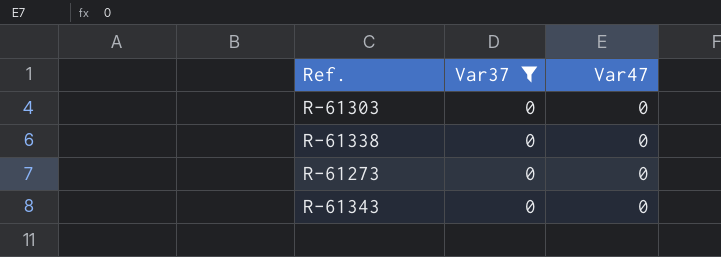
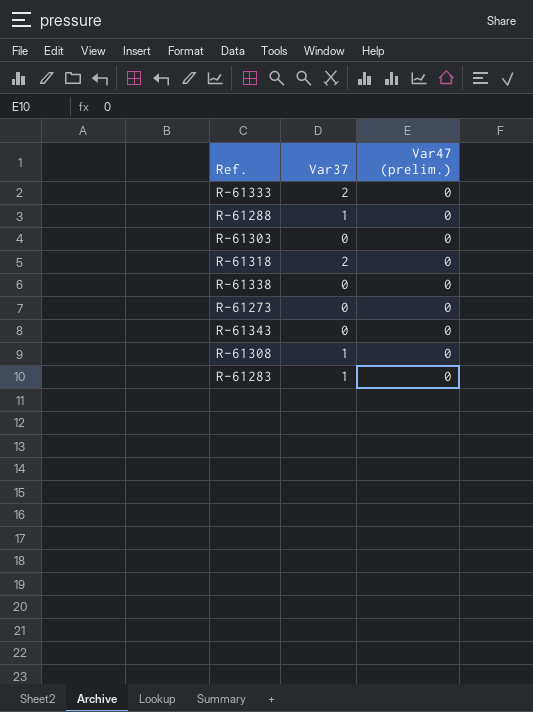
filter: Var37 = 0 -> none
column name: Var47 -> Var47 (prelim.)

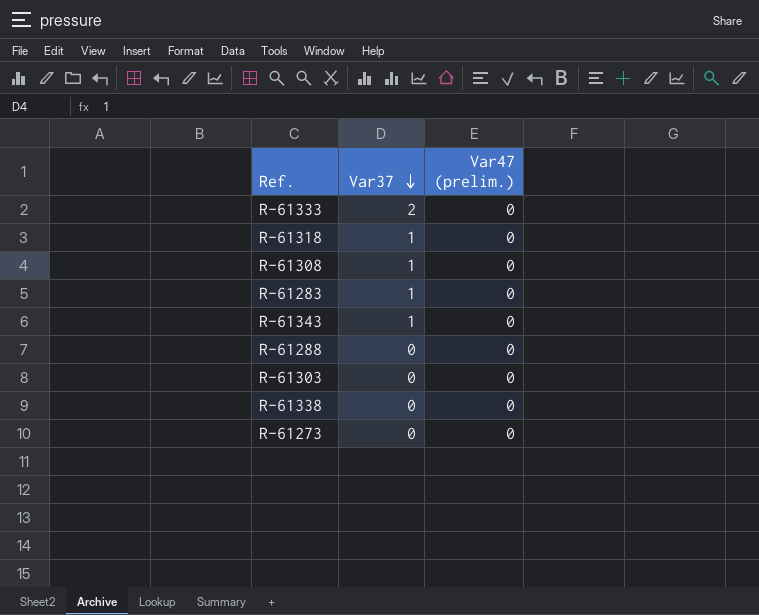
row order: none -> Var37 descending
R-61318 | Var37: 2 -> 1
R-61343 | Var37: 0 -> 1
R-61288 | Var37: 1 -> 0

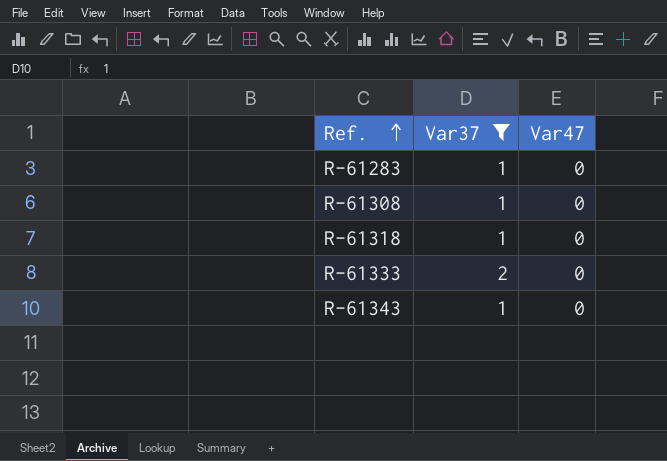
filter: none -> Var37 != 0
row order: Var37 descending -> Ref. ascending
column name: Var47 (prelim.) -> Var47

